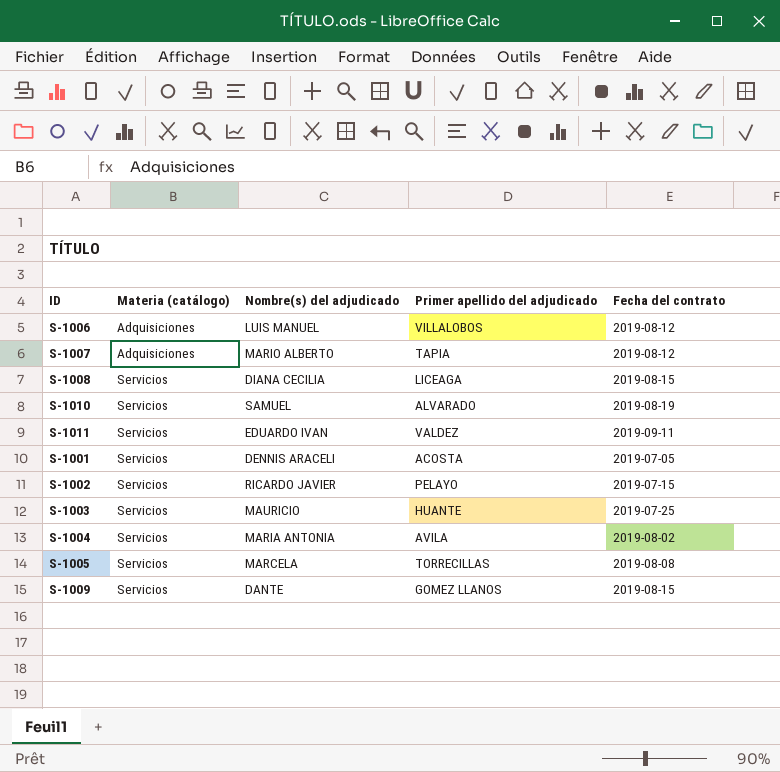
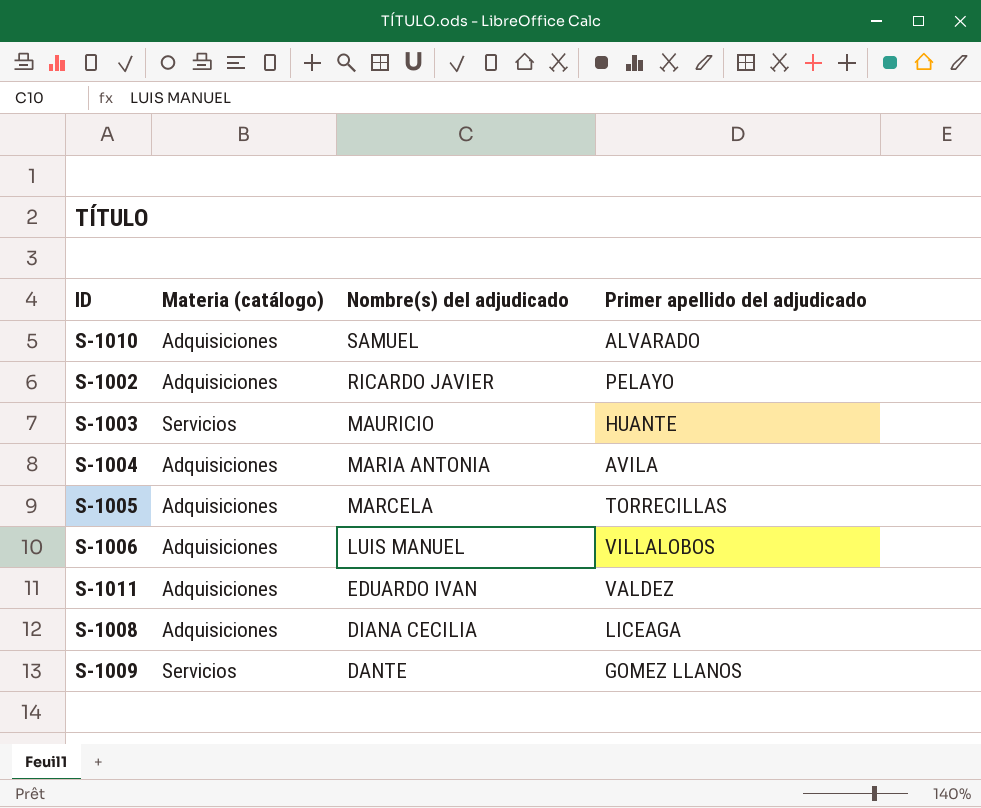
row order: Materia (catálogo) ascending -> Nombre(s) del adjudicado descending
column Fecha del contrato | position: 5 -> none
row S-1007: Adquisiciones | MARIO ALBERTO | TAPIA | 2019-08-12 -> none
row S-1001: Servicios | DENNIS ARACELI | ACOSTA | 2019-07-05 -> none
S-1010 | Materia (catálogo): Servicios -> Adquisiciones
S-1002 | Materia (catálogo): Servicios -> Adquisiciones
S-1004 | Materia (catálogo): Servicios -> Adquisiciones
S-1005 | Materia (catálogo): Servicios -> Adquisiciones
S-1011 | Materia (catálogo): Servicios -> Adquisiciones
S-1008 | Materia (catálogo): Servicios -> Adquisiciones

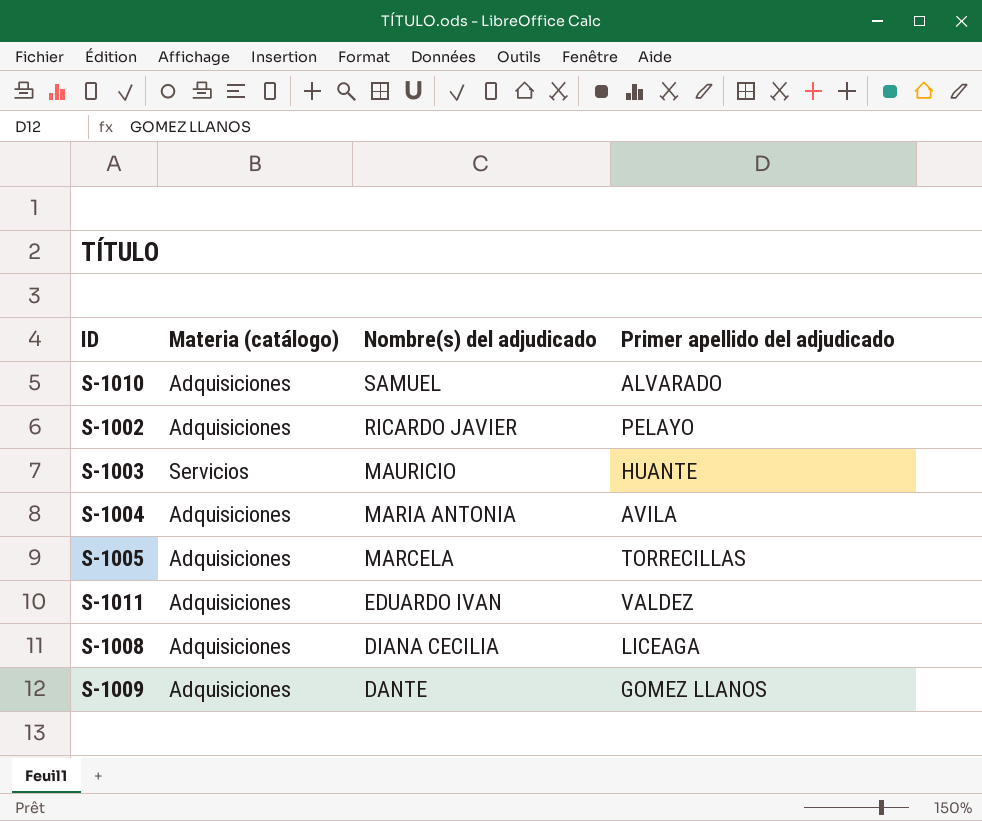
row S-1006: Adquisiciones | LUIS MANUEL | VILLALOBOS -> none
S-1009 | Materia (catálogo): Servicios -> Adquisiciones

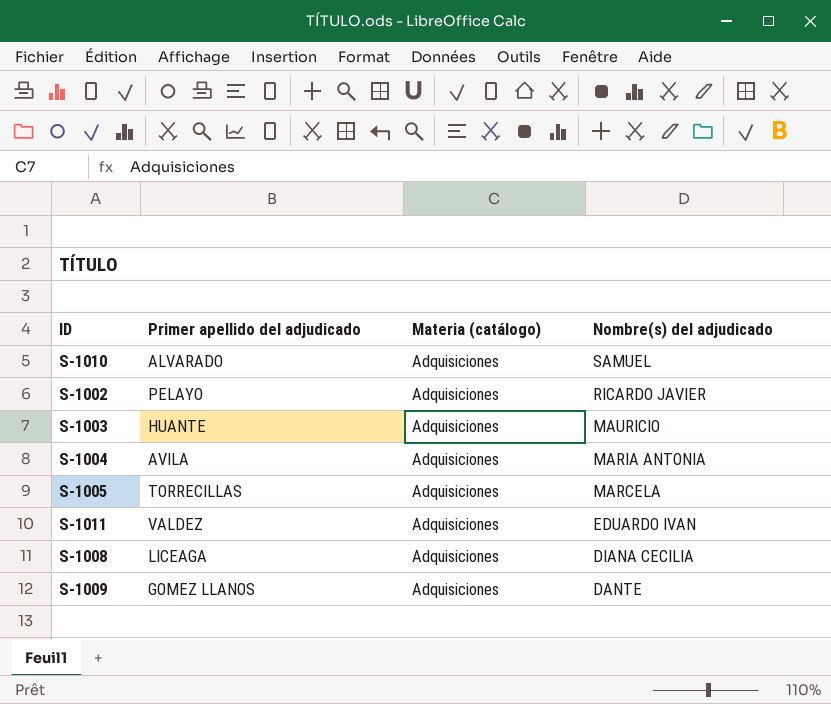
column Primer apellido del adjudicado | position: 4 -> 2
S-1003 | Materia (catálogo): Servicios -> Adquisiciones

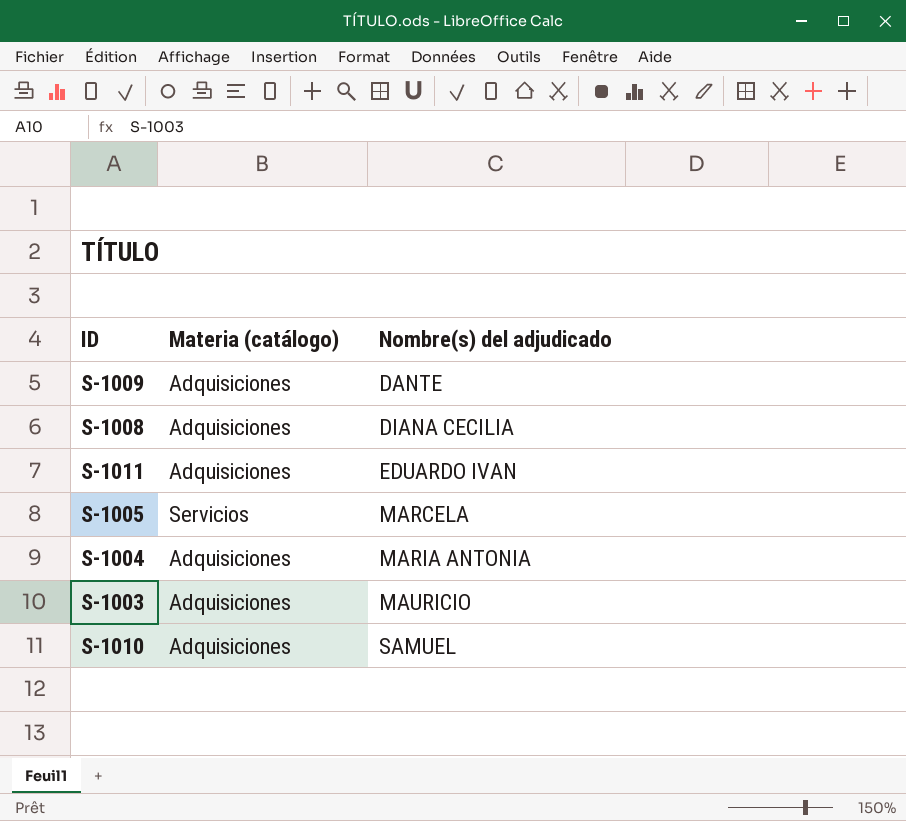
row order: Nombre(s) del adjudicado descending -> Nombre(s) del adjudicado ascending
column Primer apellido del adjudicado | position: 2 -> none
row S-1002: PELAYO | Adquisiciones | RICARDO JAVIER -> none
S-1005 | Materia (catálogo): Adquisiciones -> Servicios

